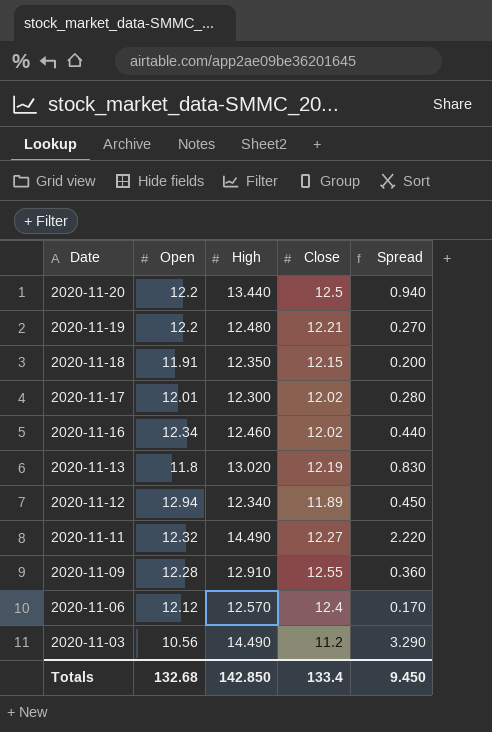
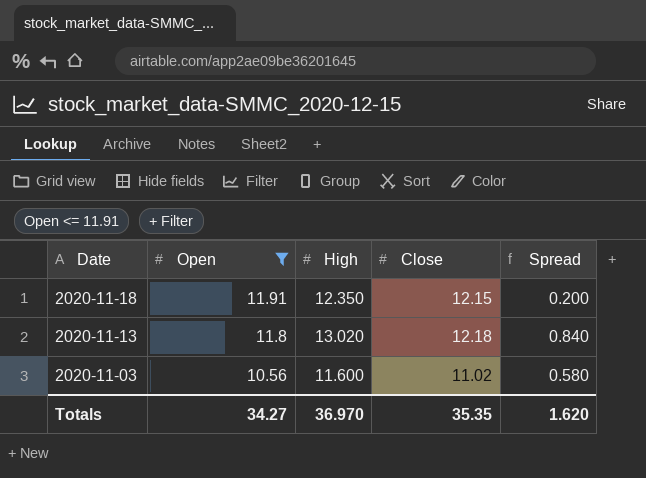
filter: none -> Open <= 11.91
2020-11-13 | Close: 12.19 -> 12.18
2020-11-13 | Spread: 0.830 -> 0.840
2020-11-03 | High: 14.490 -> 11.600
2020-11-03 | Close: 11.2 -> 11.02
2020-11-03 | Spread: 3.290 -> 0.580
Totals | Open: 132.68 -> 34.27
Totals | High: 142.850 -> 36.970
Totals | Close: 133.4 -> 35.35
Totals | Spread: 9.450 -> 1.620

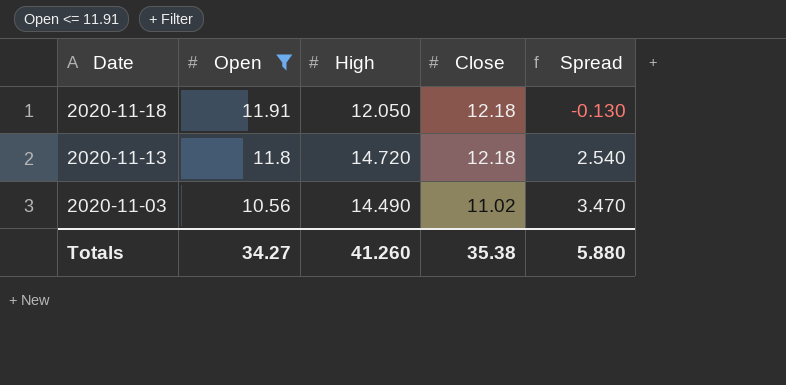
2020-11-18 | High: 12.350 -> 12.050
2020-11-18 | Close: 12.15 -> 12.18
2020-11-18 | Spread: 0.200 -> -0.130
2020-11-13 | High: 13.020 -> 14.720
2020-11-13 | Spread: 0.840 -> 2.540
2020-11-03 | High: 11.600 -> 14.490
2020-11-03 | Spread: 0.580 -> 3.470
Totals | High: 36.970 -> 41.260
Totals | Close: 35.35 -> 35.38
Totals | Spread: 1.620 -> 5.880

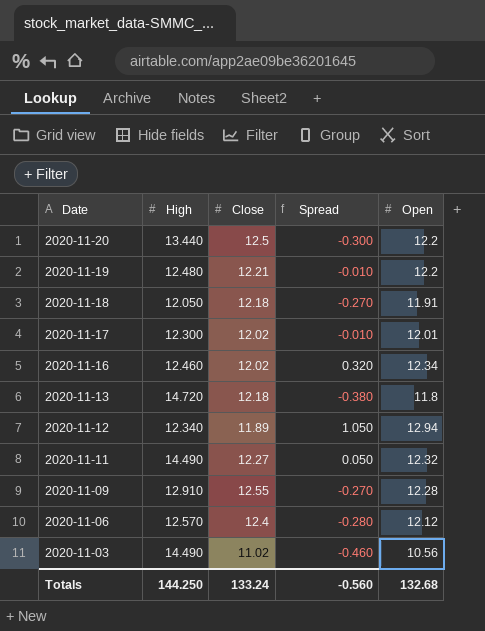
filter: Open <= 11.91 -> none
column Spread | formula: [High] - [Close] -> [Open] - [Close]
column Open | position: 2 -> 5
Totals | High: 41.260 -> 144.250
Totals | Close: 35.38 -> 133.24
Totals | Spread: 5.880 -> -0.560
Totals | Open: 34.27 -> 132.68

